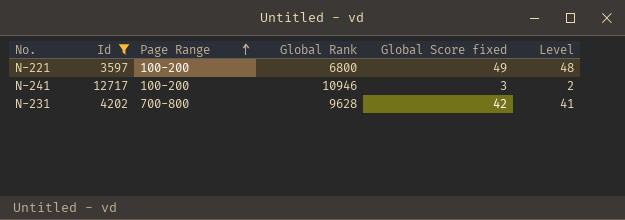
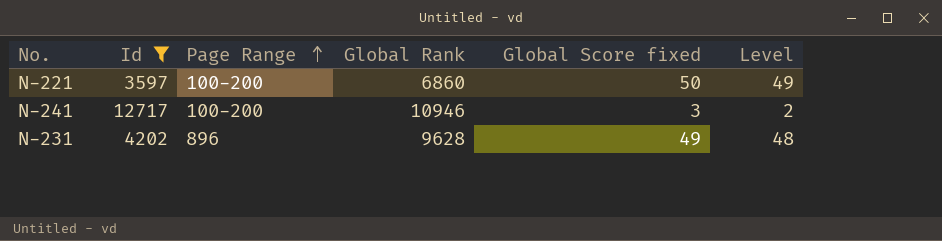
N-221 | Global Rank: 6800 -> 6860
N-221 | Global Score fixed: 49 -> 50
N-221 | Level: 48 -> 49
N-231 | Page Range: 700-800 -> 896
N-231 | Global Score fixed: 42 -> 49
N-231 | Level: 41 -> 48

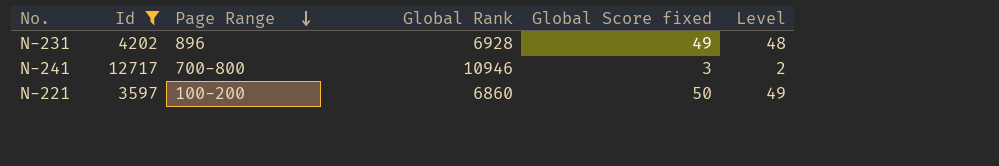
row order: Page Range ascending -> Page Range descending
N-231 | Global Rank: 9628 -> 6928
N-241 | Page Range: 100-200 -> 700-800

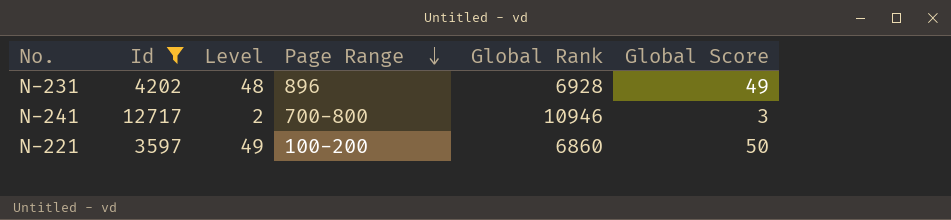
column Level | position: 6 -> 3
column name: Global Score fixed -> Global Score

